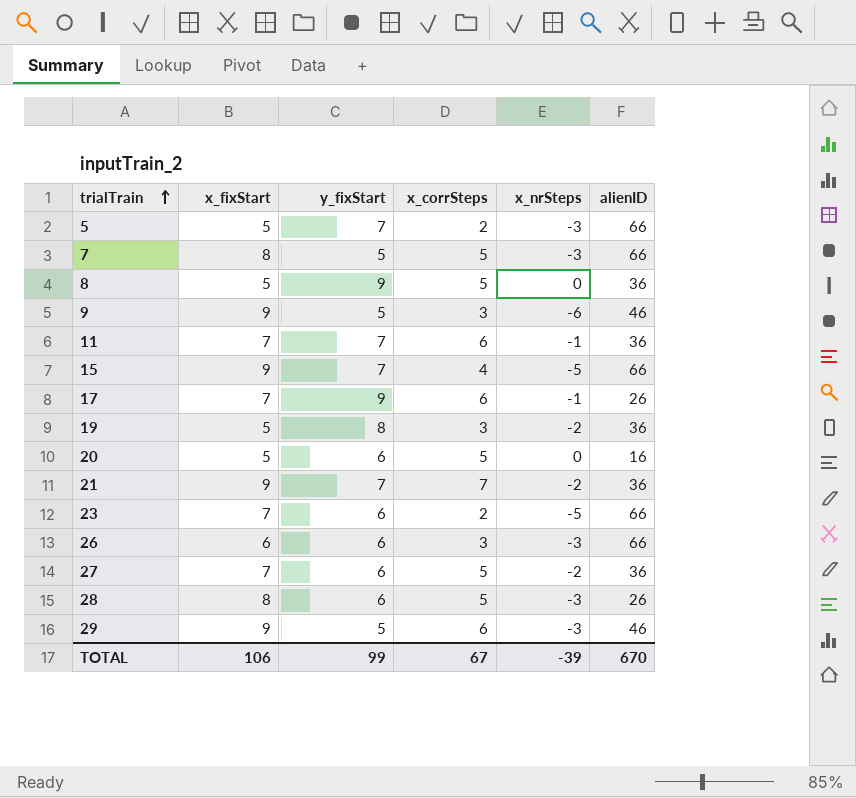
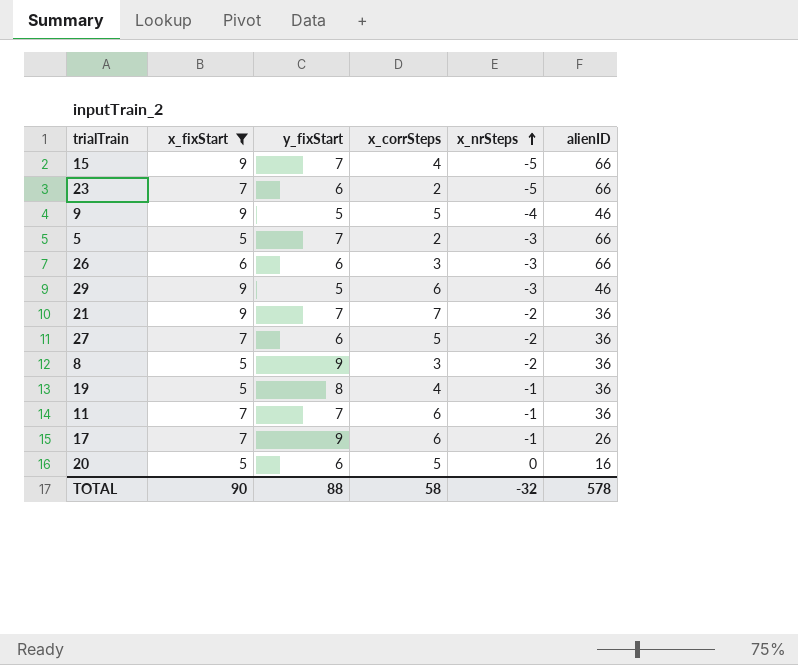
filter: none -> x_fixStart != 8
row order: trialTrain ascending -> x_nrSteps ascending
9 | x_corrSteps: 3 -> 5
9 | x_nrSteps: -6 -> -4
8 | x_corrSteps: 5 -> 3
8 | x_nrSteps: 0 -> -2
19 | x_corrSteps: 3 -> 4
19 | x_nrSteps: -2 -> -1
TOTAL | x_fixStart: 106 -> 90
TOTAL | y_fixStart: 99 -> 88
TOTAL | x_corrSteps: 67 -> 58
TOTAL | x_nrSteps: -39 -> -32
TOTAL | alienID: 670 -> 578

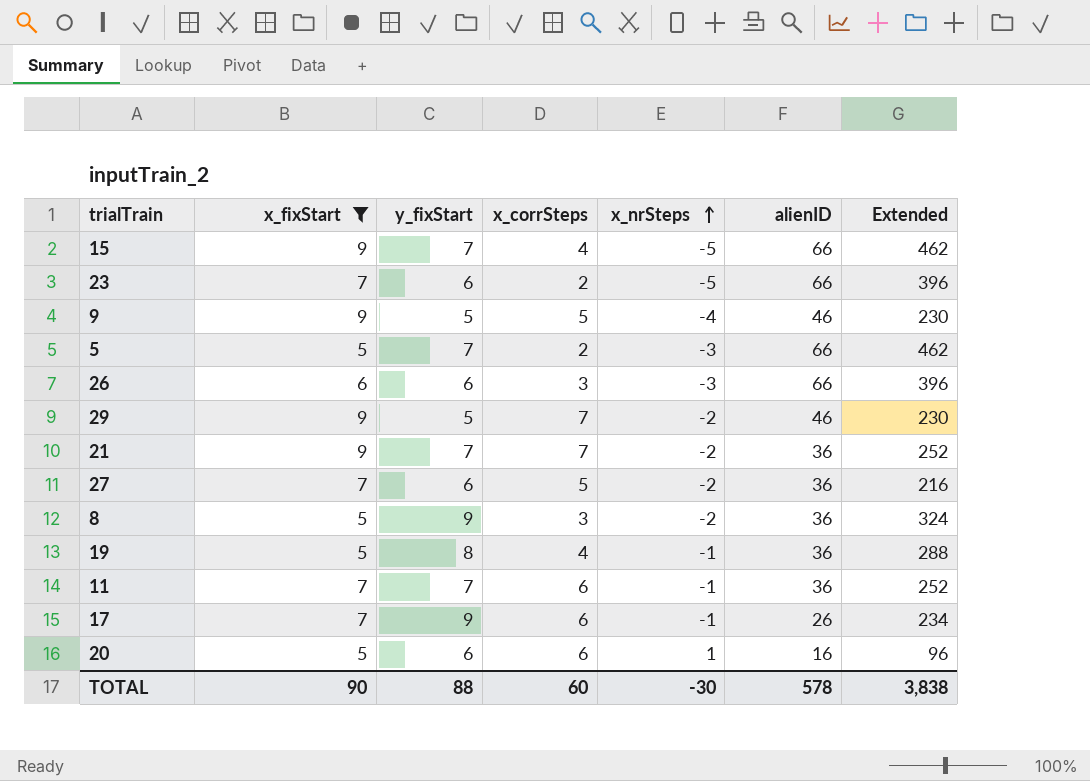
column Extended | formula: none -> [y_fixStart] * [alienID]
29 | x_corrSteps: 6 -> 7
29 | x_nrSteps: -3 -> -2
20 | x_corrSteps: 5 -> 6
20 | x_nrSteps: 0 -> 1
TOTAL | x_corrSteps: 58 -> 60
TOTAL | x_nrSteps: -32 -> -30

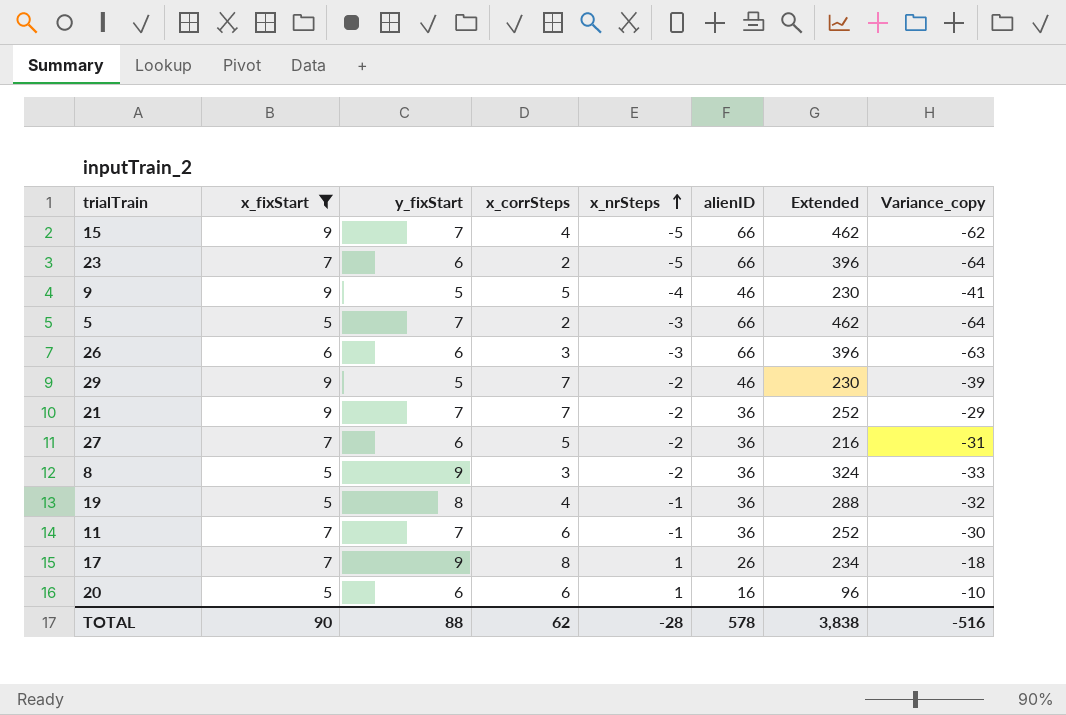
column Variance_copy | formula: none -> [x_corrSteps] - [alienID]
17 | x_corrSteps: 6 -> 8
17 | x_nrSteps: -1 -> 1
TOTAL | x_corrSteps: 60 -> 62
TOTAL | x_nrSteps: -30 -> -28

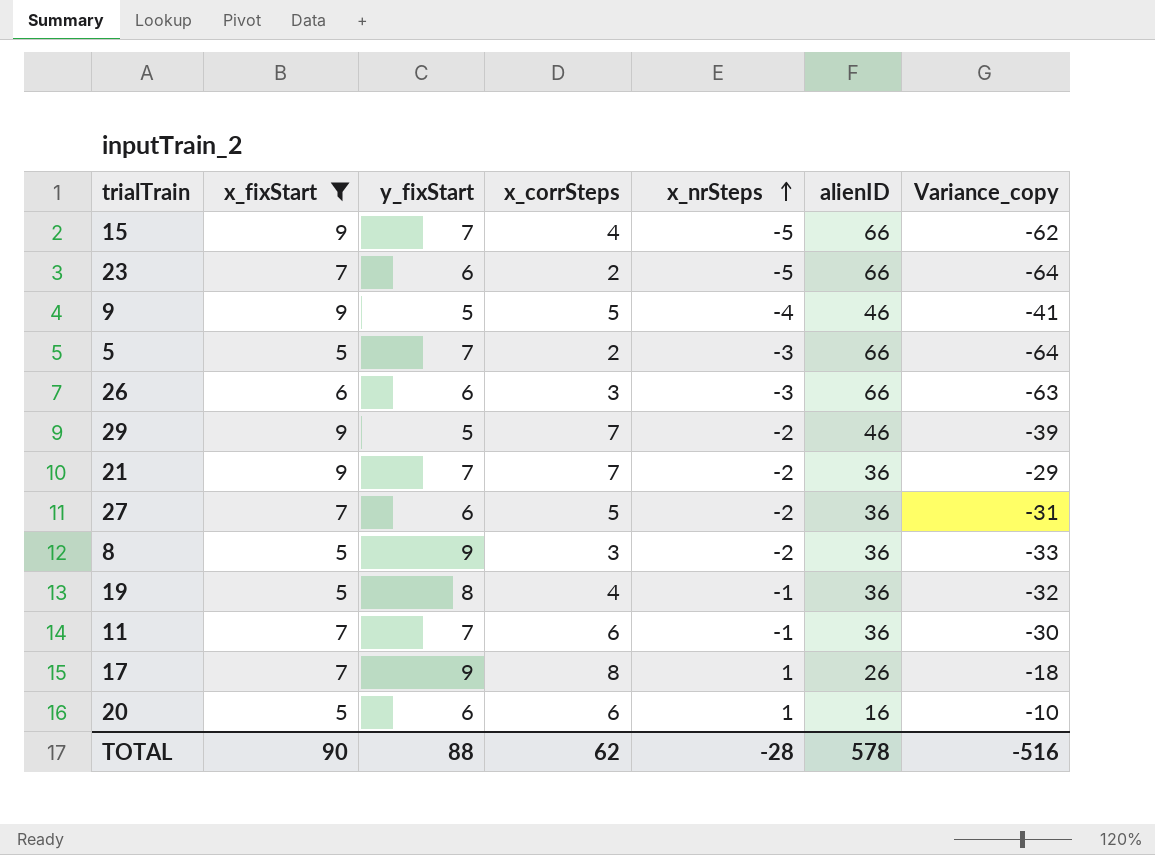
column Extended | formula: [y_fixStart] * [alienID] -> none

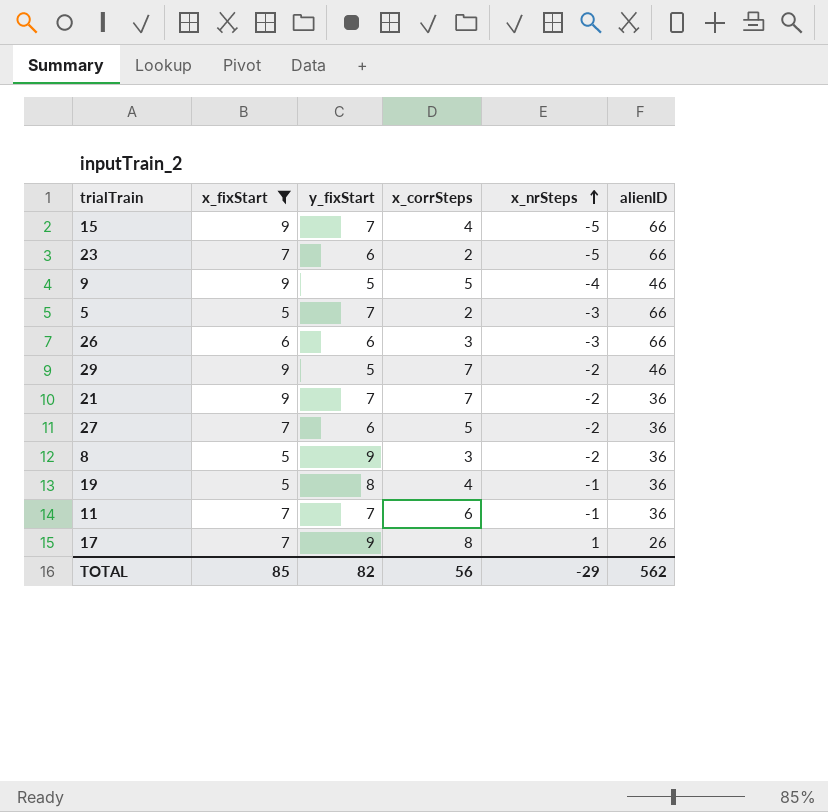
column Variance_copy | formula: [x_corrSteps] - [alienID] -> none
row 20: 5 | 6 | 6 | 1 | 16 | -10 -> none
TOTAL | x_fixStart: 90 -> 85
TOTAL | y_fixStart: 88 -> 82
TOTAL | x_corrSteps: 62 -> 56
TOTAL | x_nrSteps: -28 -> -29
TOTAL | alienID: 578 -> 562

